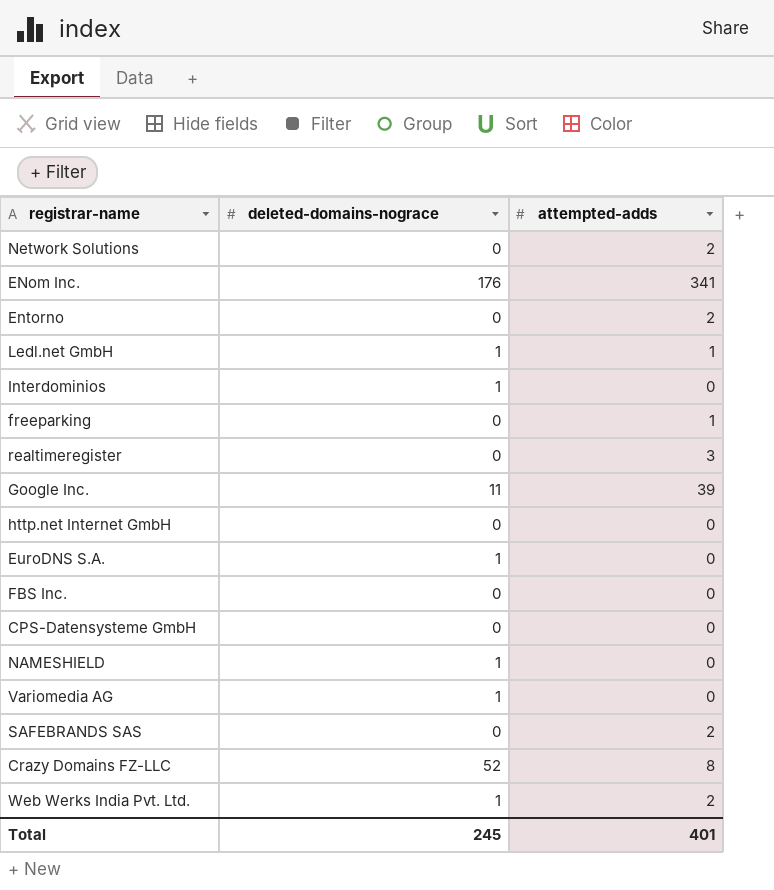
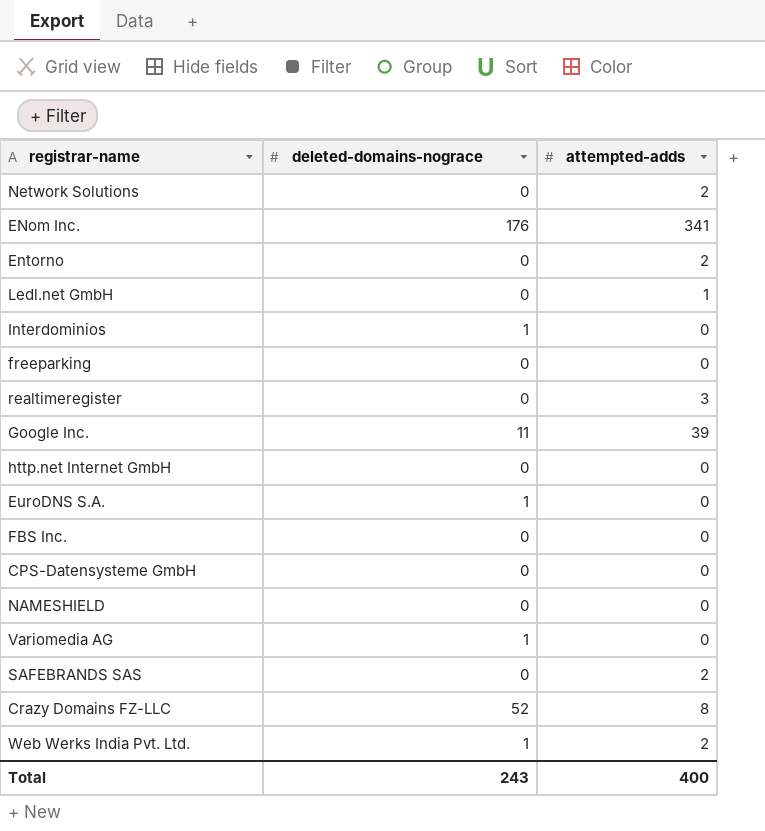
Ledl.net GmbH | deleted-domains-nograce: 1 -> 0
freeparking | attempted-adds: 1 -> 0
NAMESHIELD | deleted-domains-nograce: 1 -> 0
Total | deleted-domains-nograce: 245 -> 243
Total | attempted-adds: 401 -> 400

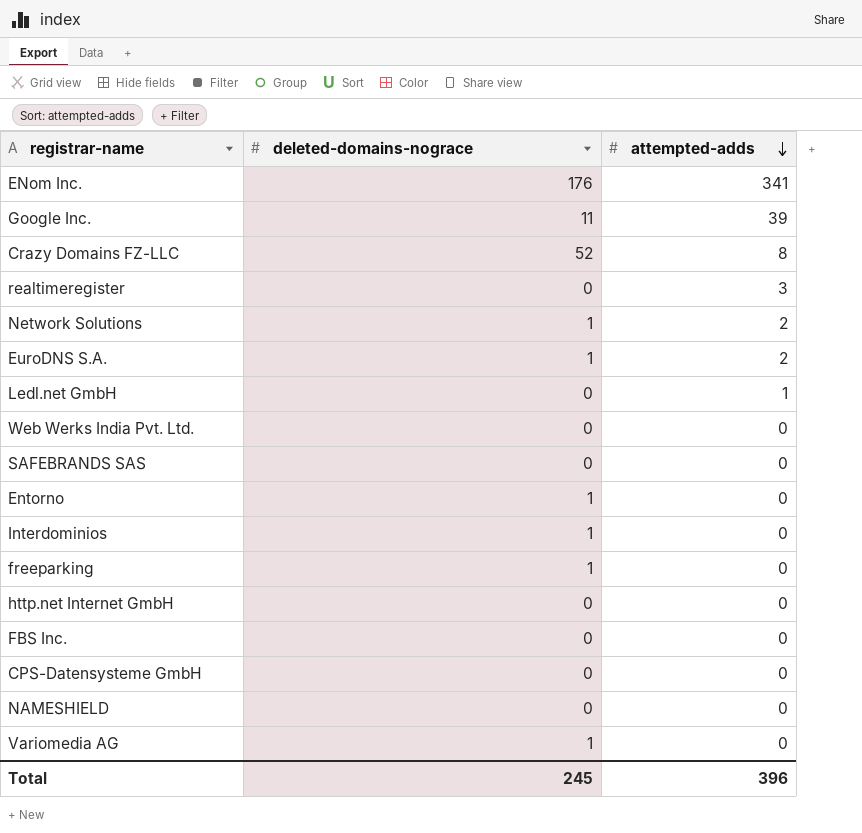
row order: none -> attempted-adds descending
Network Solutions | deleted-domains-nograce: 0 -> 1
EuroDNS S.A. | attempted-adds: 0 -> 2
Web Werks India Pvt. Ltd. | deleted-domains-nograce: 1 -> 0
Web Werks India Pvt. Ltd. | attempted-adds: 2 -> 0
SAFEBRANDS SAS | attempted-adds: 2 -> 0
Entorno | deleted-domains-nograce: 0 -> 1
Entorno | attempted-adds: 2 -> 0
freeparking | deleted-domains-nograce: 0 -> 1
Total | deleted-domains-nograce: 243 -> 245
Total | attempted-adds: 400 -> 396

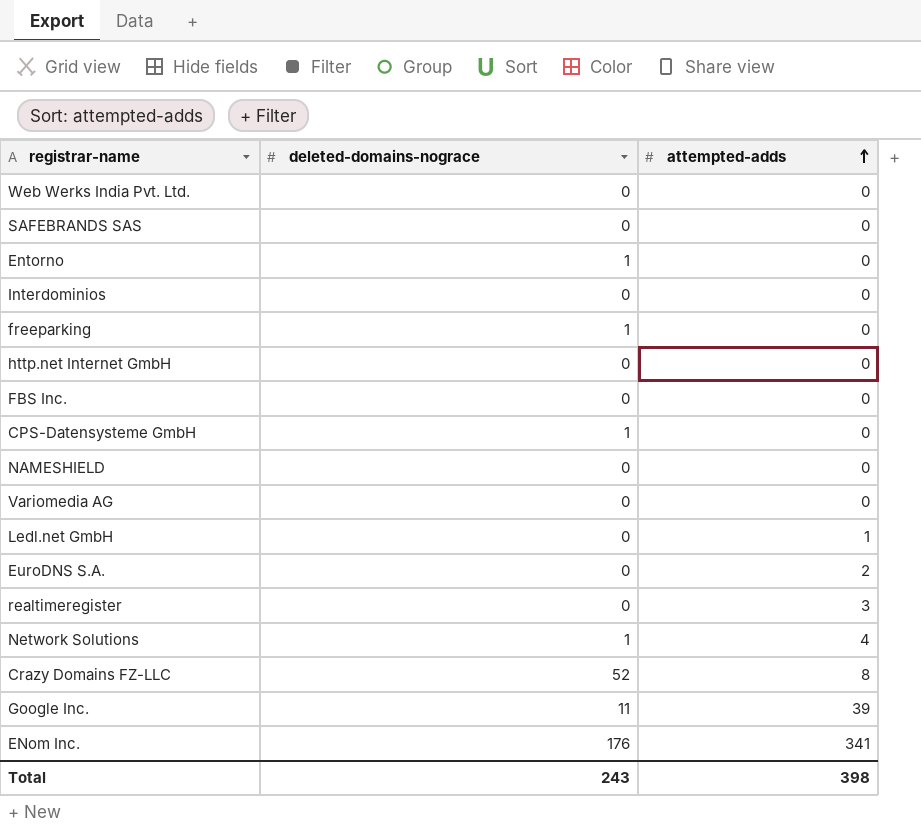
row order: attempted-adds descending -> attempted-adds ascending
Interdominios | deleted-domains-nograce: 1 -> 0
CPS-Datensysteme GmbH | deleted-domains-nograce: 0 -> 1
Variomedia AG | deleted-domains-nograce: 1 -> 0
EuroDNS S.A. | deleted-domains-nograce: 1 -> 0
Network Solutions | attempted-adds: 2 -> 4
Total | deleted-domains-nograce: 245 -> 243
Total | attempted-adds: 396 -> 398

